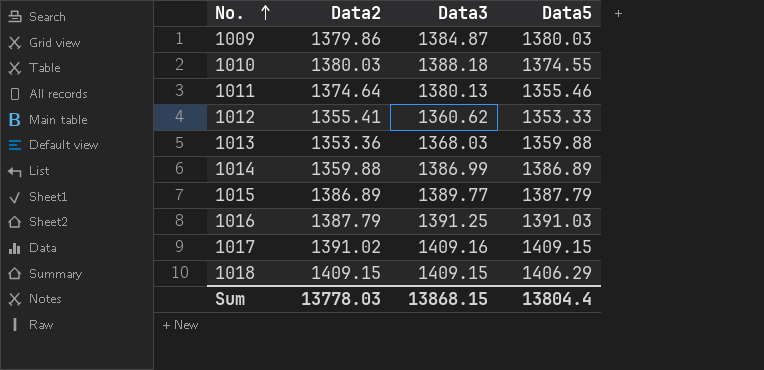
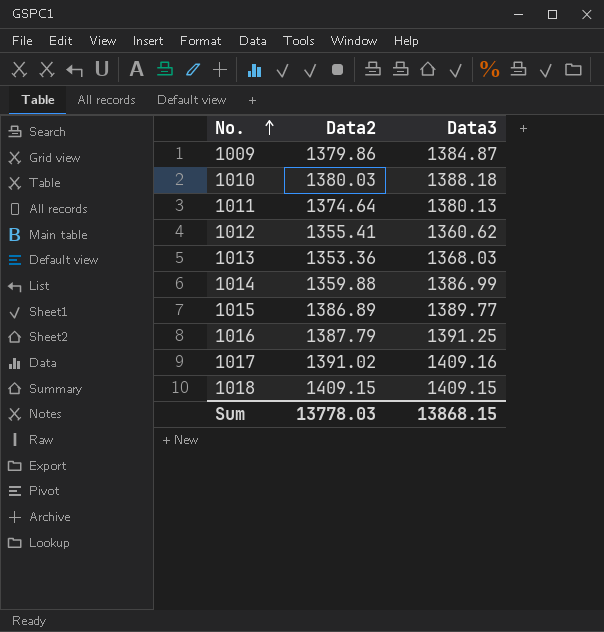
column Data5 | position: 4 -> none

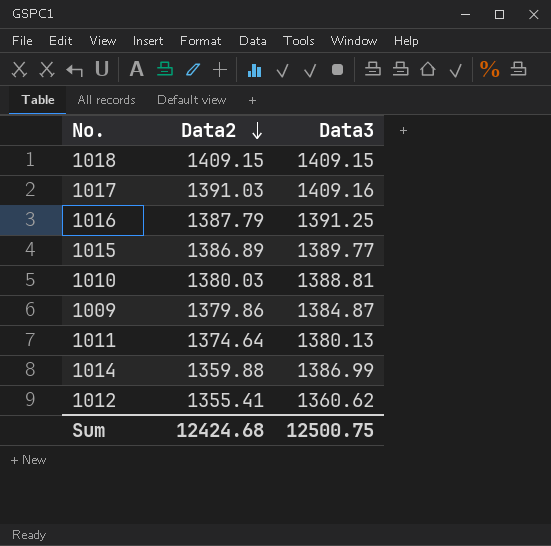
row order: No. ascending -> Data2 descending
row 1013: 1353.36 | 1368.03 -> none
1017 | Data2: 1391.02 -> 1391.03
1010 | Data3: 1388.18 -> 1388.81
Sum | Data2: 13778.03 -> 12424.68
Sum | Data3: 13868.15 -> 12500.75

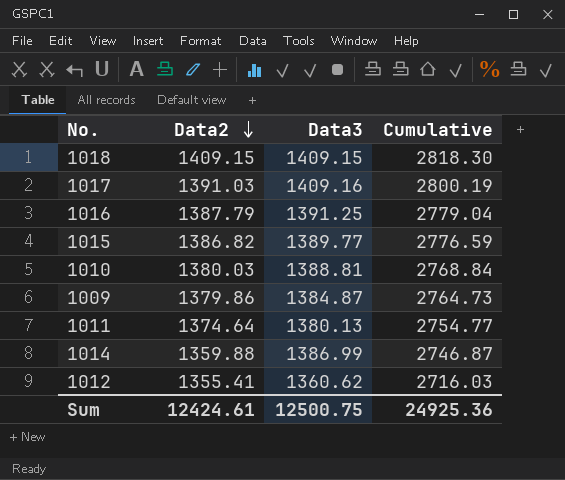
column Cumulative | formula: none -> [Data2] + [Data3]
1015 | Data2: 1386.89 -> 1386.82
Sum | Data2: 12424.68 -> 12424.61

